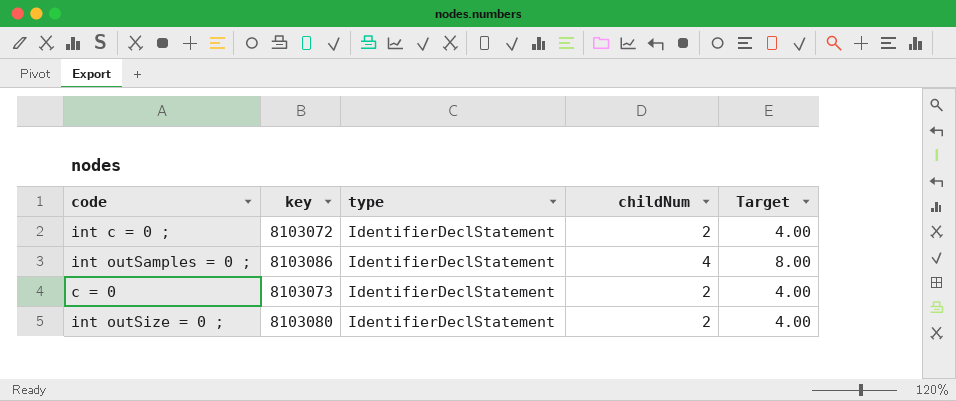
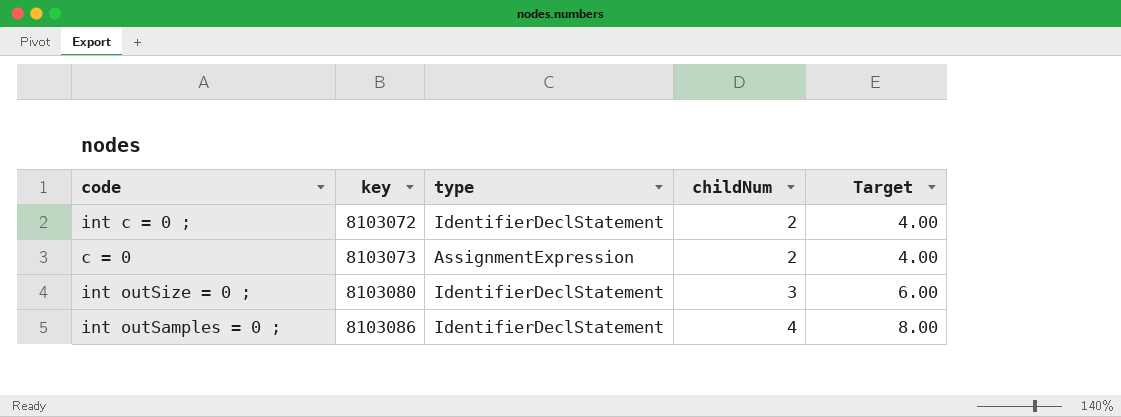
row order: none -> key ascending
c = 0 | type: IdentifierDeclStatement -> AssignmentExpression
int outSize = 0 ; | childNum: 2 -> 3
int outSize = 0 ; | Target: 4.00 -> 6.00

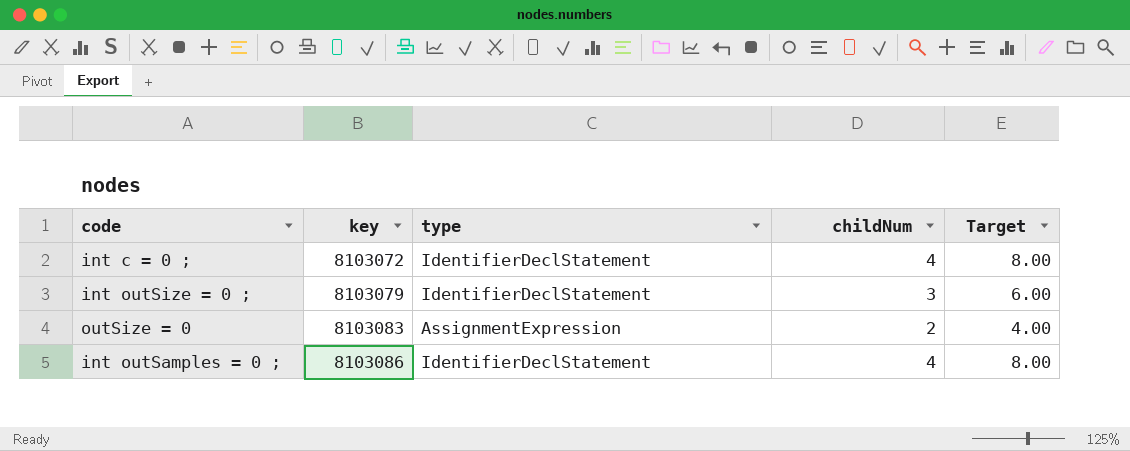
row c = 0: 8103073 | AssignmentExpression | 2 | 4.00 -> none
int c = 0 ; | childNum: 2 -> 4
int c = 0 ; | Target: 4.00 -> 8.00
int outSize = 0 ; | key: 8103080 -> 8103079
row outSize = 0: none -> 8103083 | AssignmentExpression | 2 | 4.00

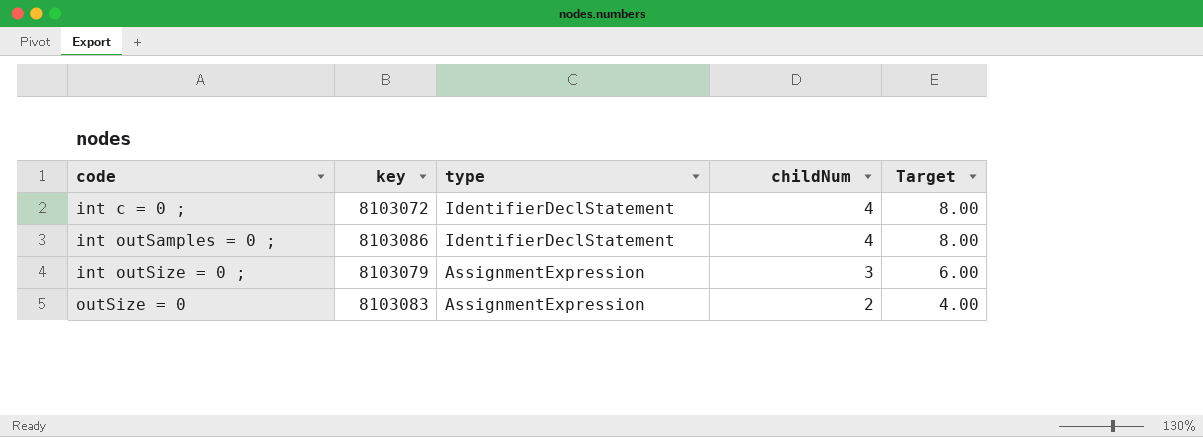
row order: key ascending -> code ascending
int outSize = 0 ; | type: IdentifierDeclStatement -> AssignmentExpression

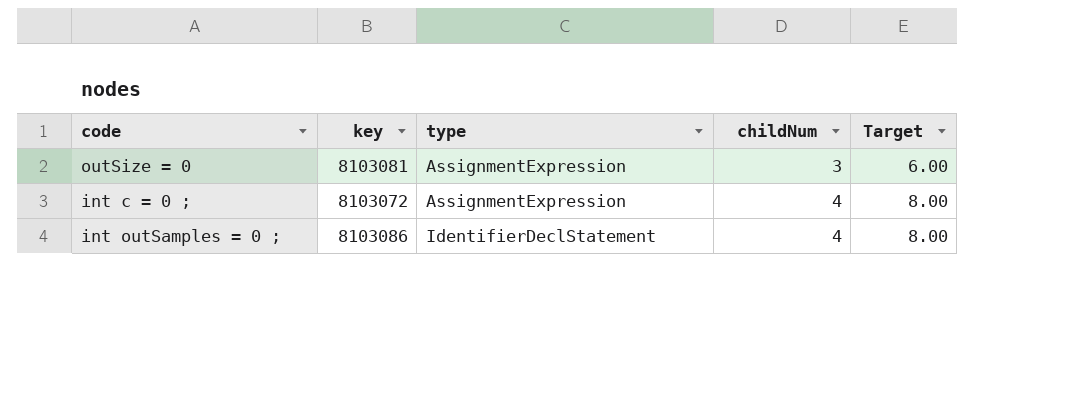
row order: code ascending -> type ascending
row int outSize = 0 ;: 8103079 | AssignmentExpression | 3 | 6.00 -> none
outSize = 0 | key: 8103083 -> 8103081
outSize = 0 | childNum: 2 -> 3
outSize = 0 | Target: 4.00 -> 6.00
int c = 0 ; | type: IdentifierDeclStatement -> AssignmentExpression

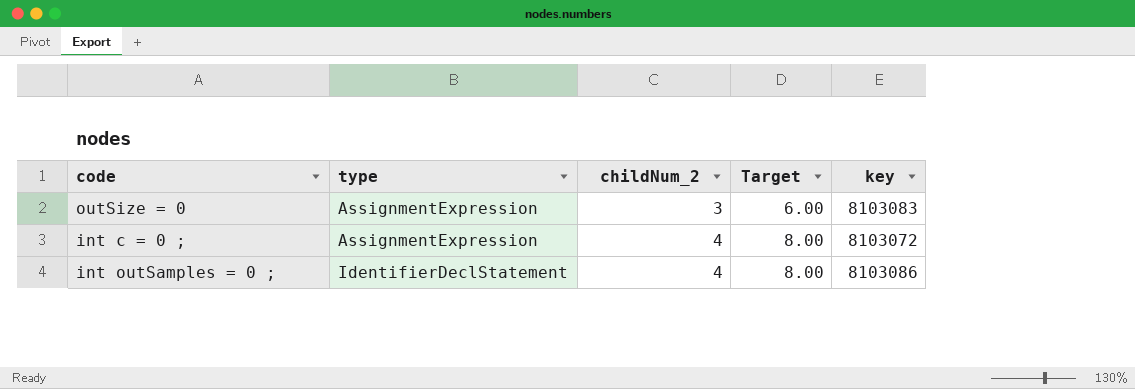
column name: childNum -> childNum_2
column key | position: 2 -> 5
outSize = 0 | key: 8103081 -> 8103083

